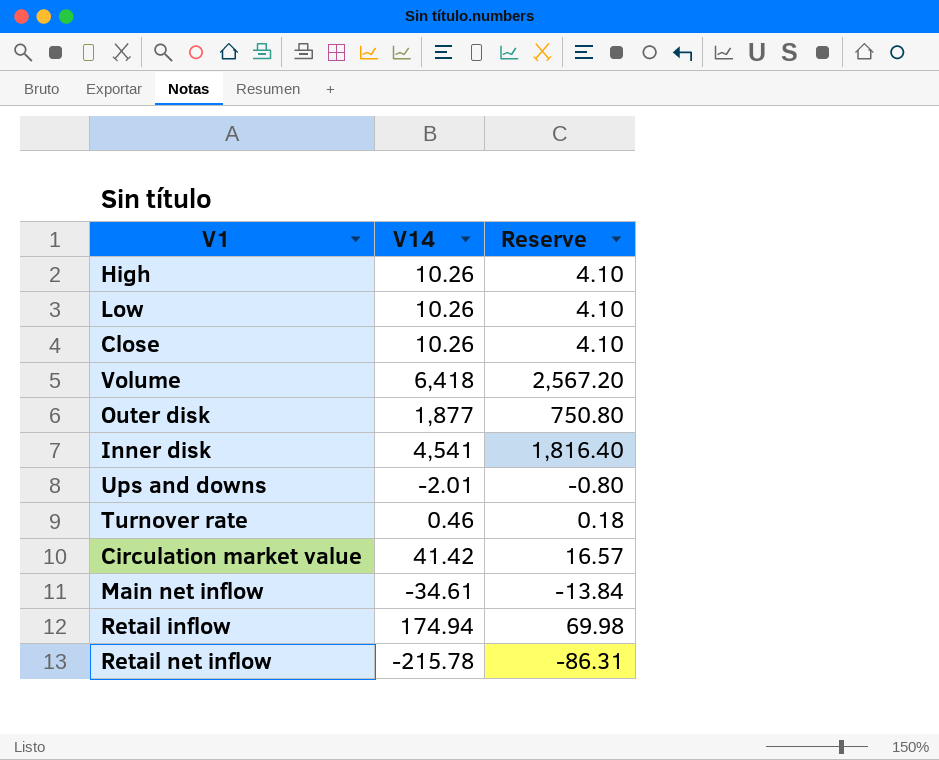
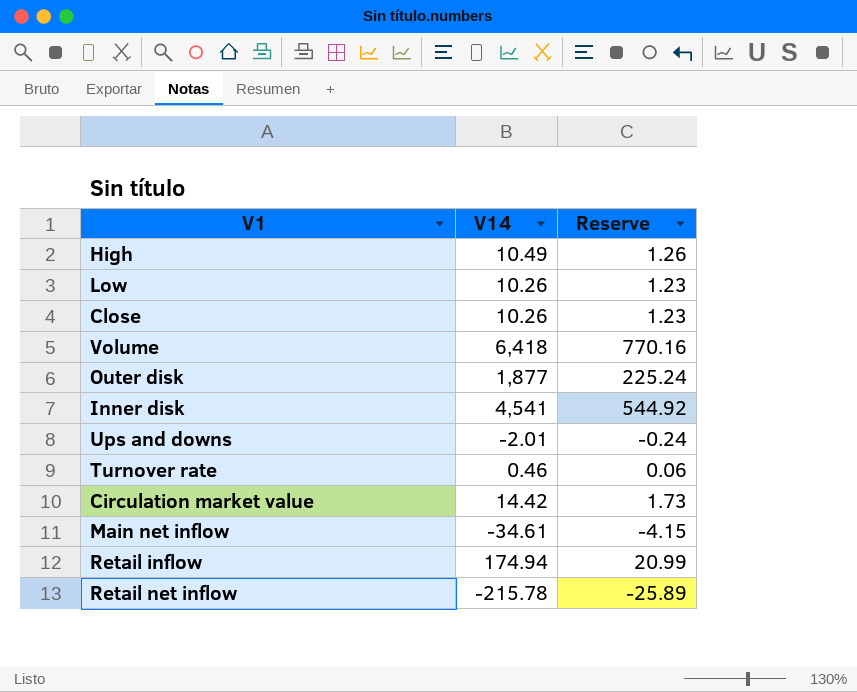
column Reserve | formula: [V14] * 0.4 -> [V14] * 0.12
High | V14: 10.26 -> 10.49
Circulation market value | V14: 41.42 -> 14.42

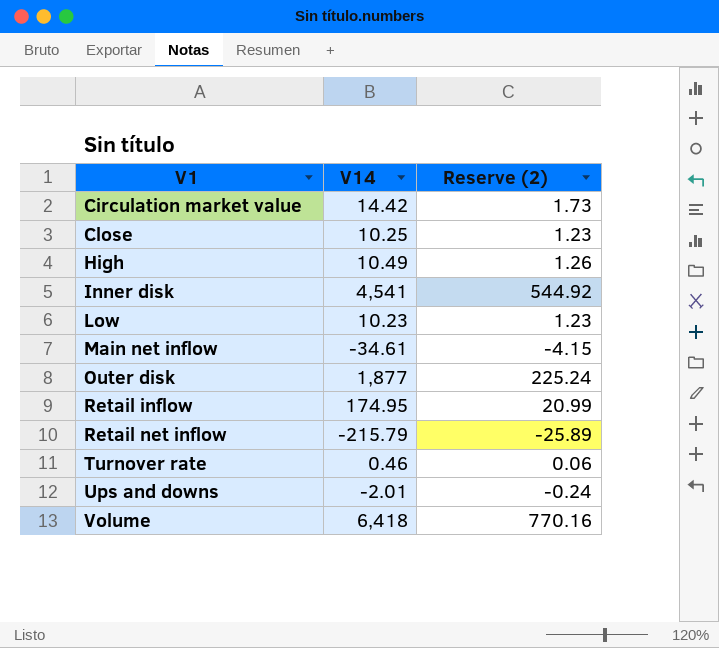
row order: none -> V1 ascending
column name: Reserve -> Reserve (2)
Close | V14: 10.26 -> 10.25
Low | V14: 10.26 -> 10.23
Retail inflow | V14: 174.94 -> 174.95
Retail net inflow | V14: -215.78 -> -215.79

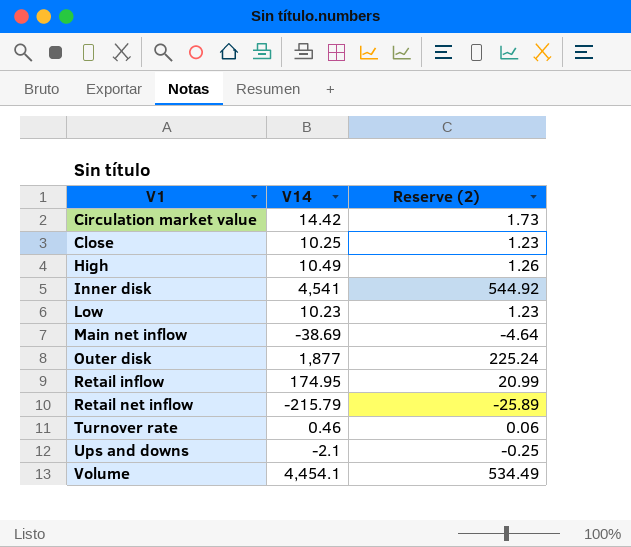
Main net inflow | V14: -34.61 -> -38.69
Main net inflow | Reserve (2): -4.15 -> -4.64
Ups and downs | V14: -2.01 -> -2.1
Ups and downs | Reserve (2): -0.24 -> -0.25
Volume | V14: 6,418 -> 4,454.1
Volume | Reserve (2): 770.16 -> 534.49

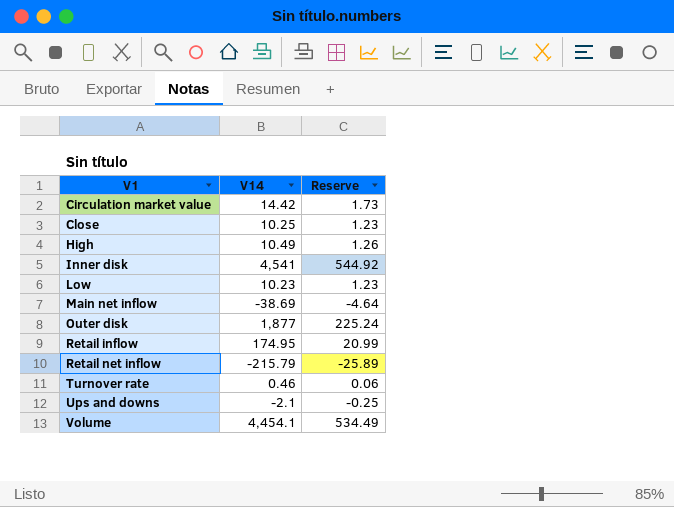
column name: Reserve (2) -> Reserve

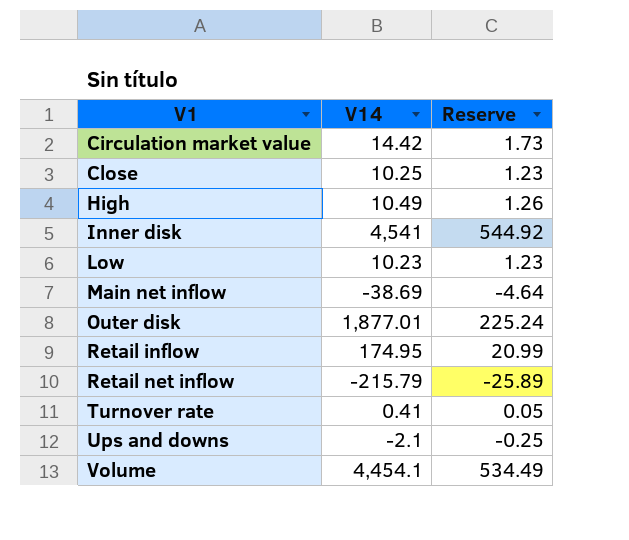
Outer disk | V14: 1,877 -> 1,877.01
Turnover rate | V14: 0.46 -> 0.41
Turnover rate | Reserve: 0.06 -> 0.05

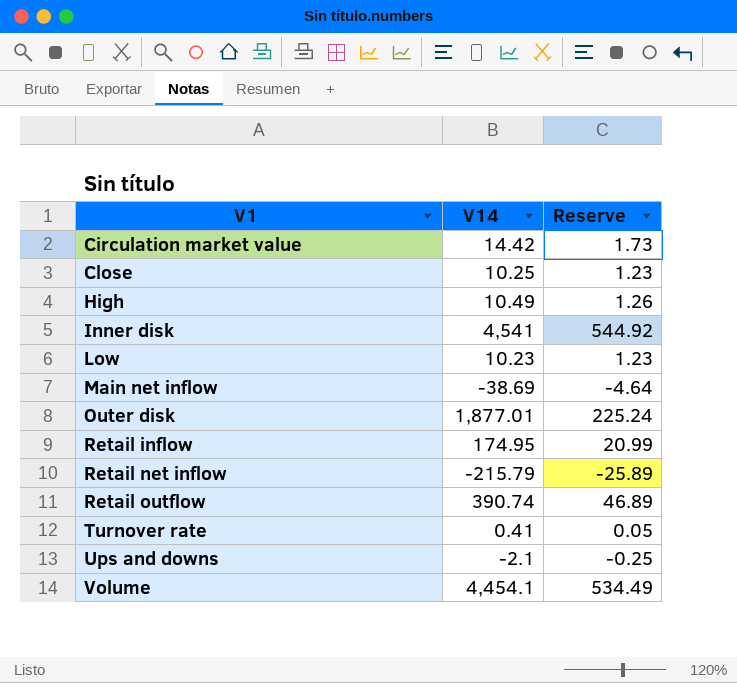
row Retail outflow: none -> 390.74 | 46.89

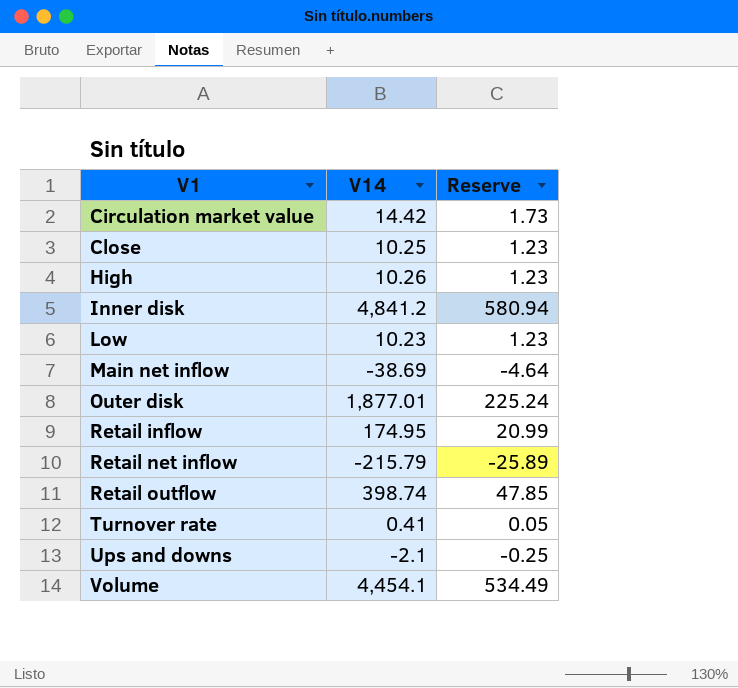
High | V14: 10.49 -> 10.26
High | Reserve: 1.26 -> 1.23
Inner disk | V14: 4,541 -> 4,841.2
Inner disk | Reserve: 544.92 -> 580.94
Retail outflow | V14: 390.74 -> 398.74
Retail outflow | Reserve: 46.89 -> 47.85

